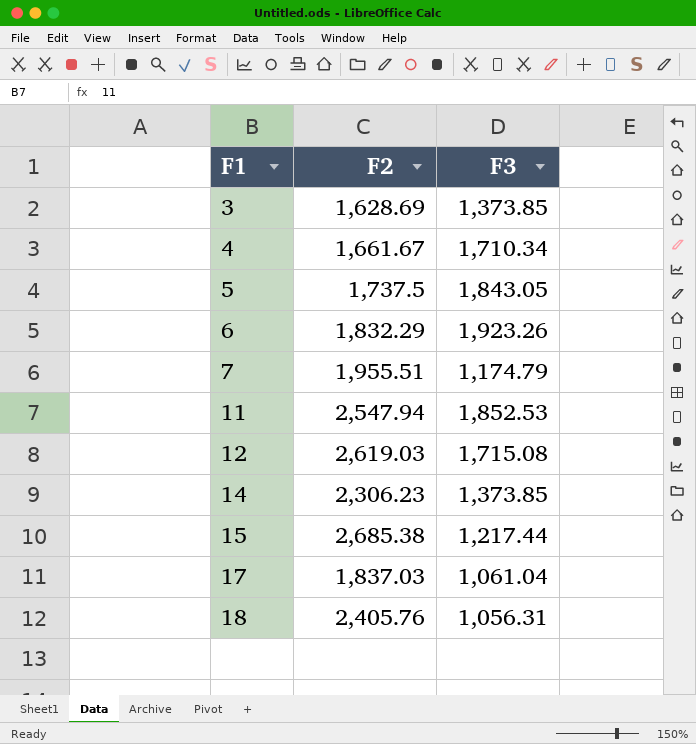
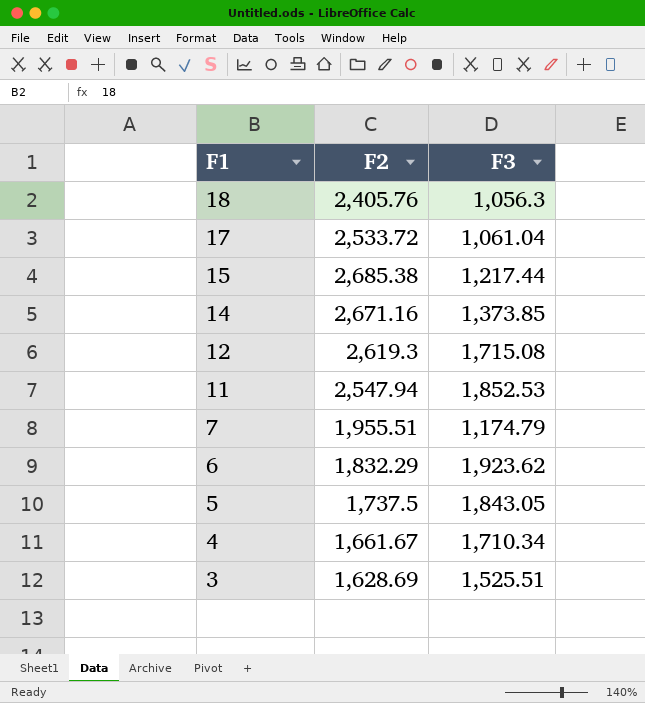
row order: F1 ascending -> F1 descending
18 | F3: 1,056.31 -> 1,056.3
17 | F2: 1,837.03 -> 2,533.72
14 | F2: 2,306.23 -> 2,671.16
12 | F2: 2,619.03 -> 2,619.3
6 | F3: 1,923.26 -> 1,923.62
3 | F3: 1,373.85 -> 1,525.51

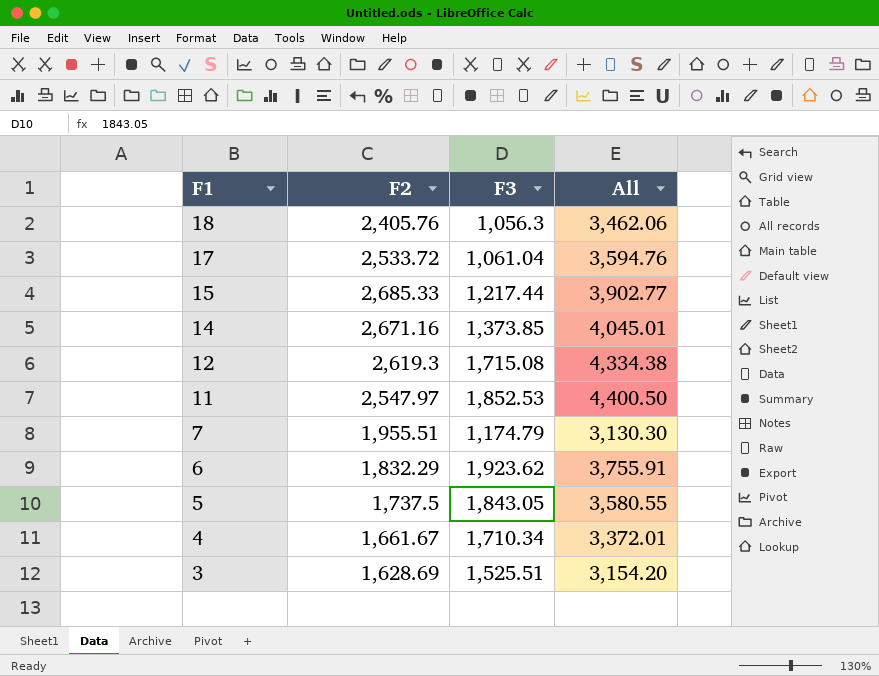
column All | formula: none -> [F2] + [F3]
15 | F2: 2,685.38 -> 2,685.33
11 | F2: 2,547.94 -> 2,547.97

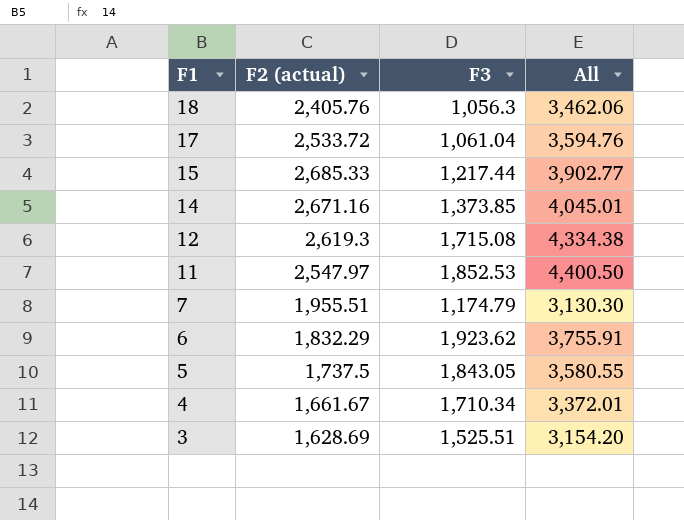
column name: F2 -> F2 (actual)

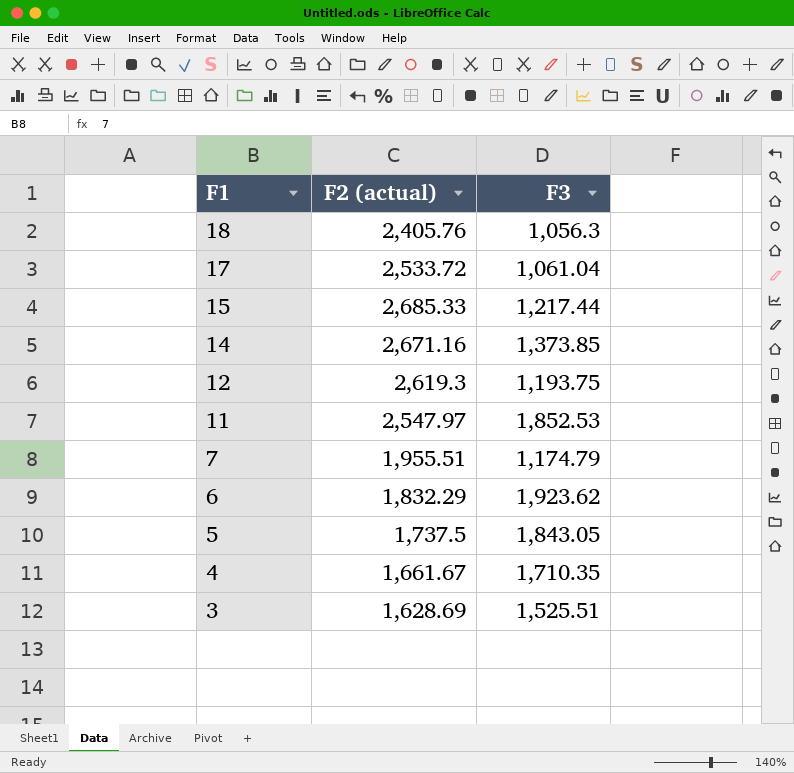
column All | formula: [F2 (actual)] + [F3] -> none
12 | F3: 1,715.08 -> 1,193.75
4 | F3: 1,710.34 -> 1,710.35

